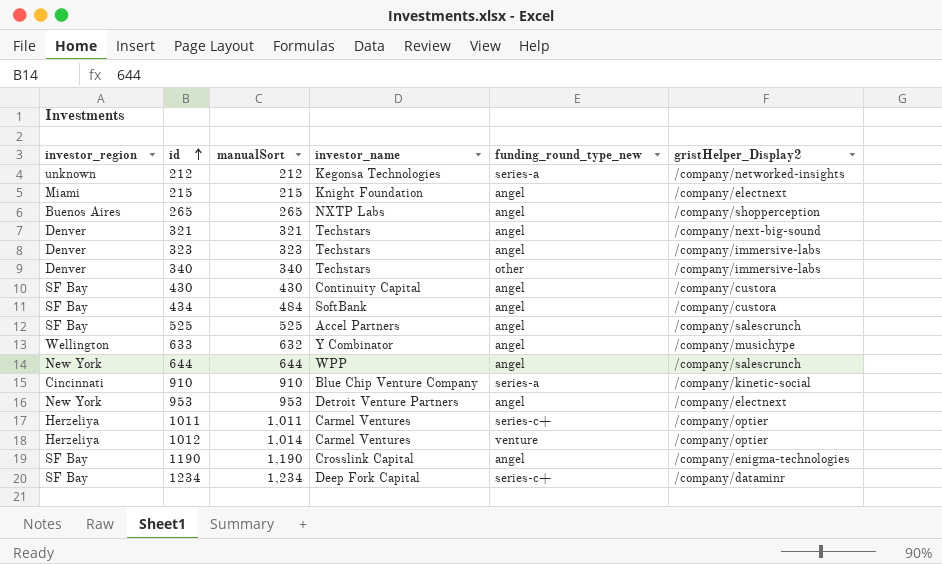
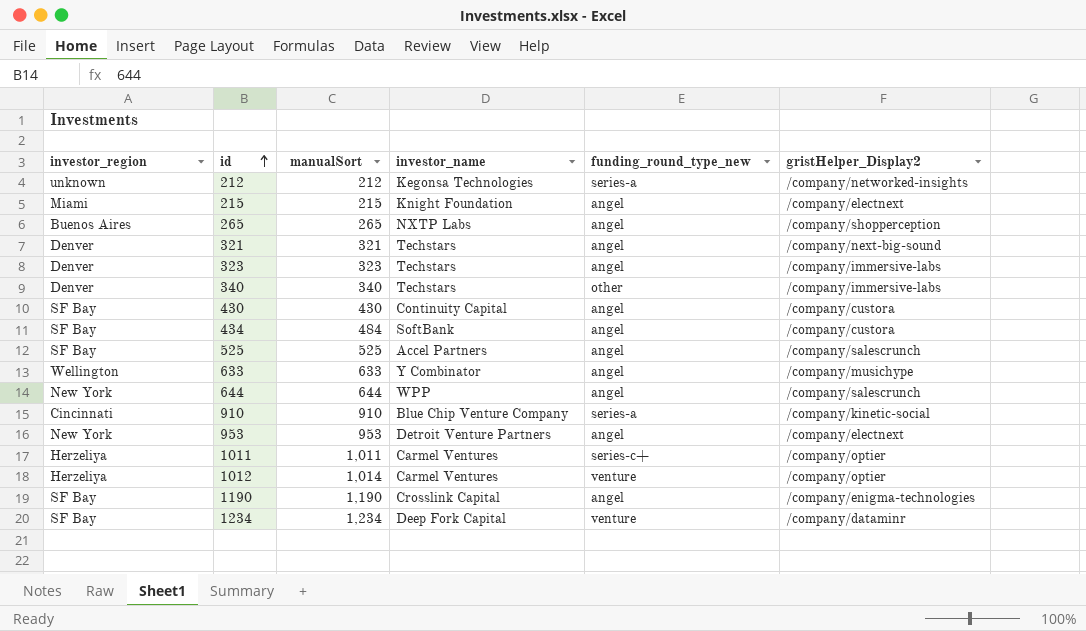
633 | manualSort: 632 -> 633
1234 | funding_round_type_new: series-c+ -> venture

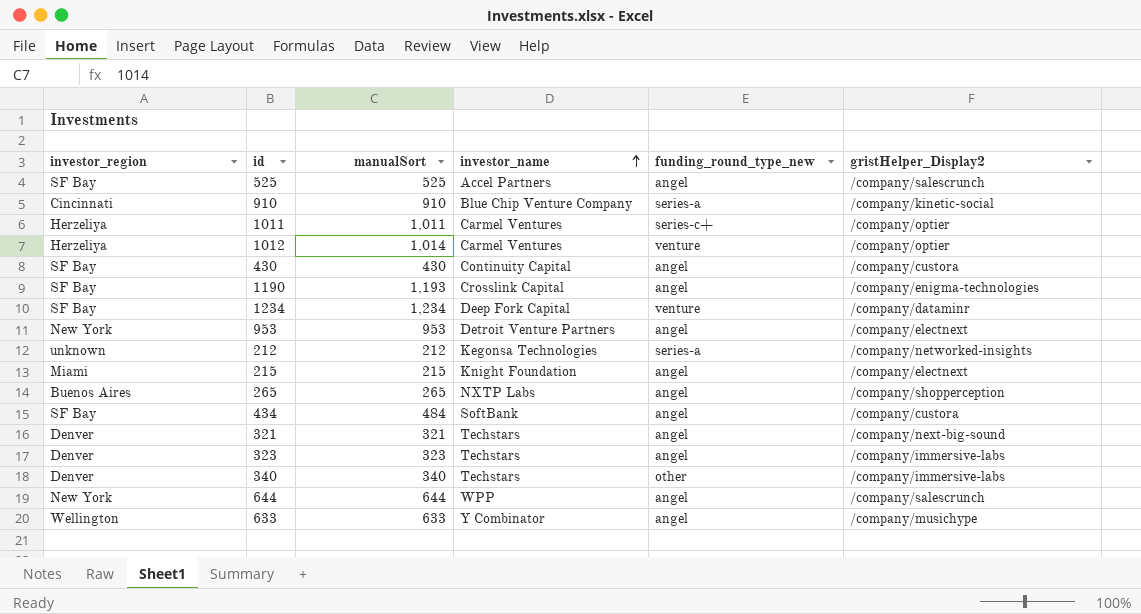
row order: id ascending -> investor_name ascending
1190 | manualSort: 1,190 -> 1,193

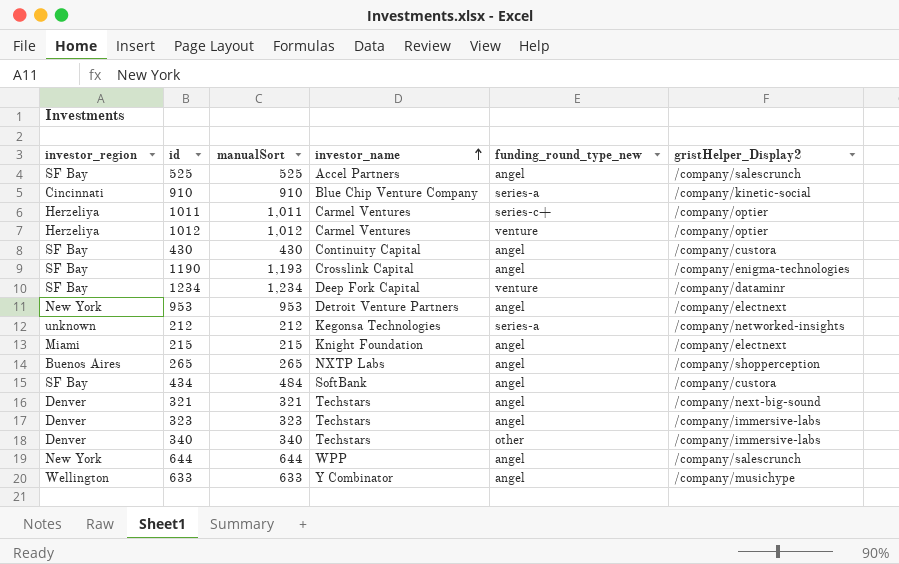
1012 | manualSort: 1,014 -> 1,012

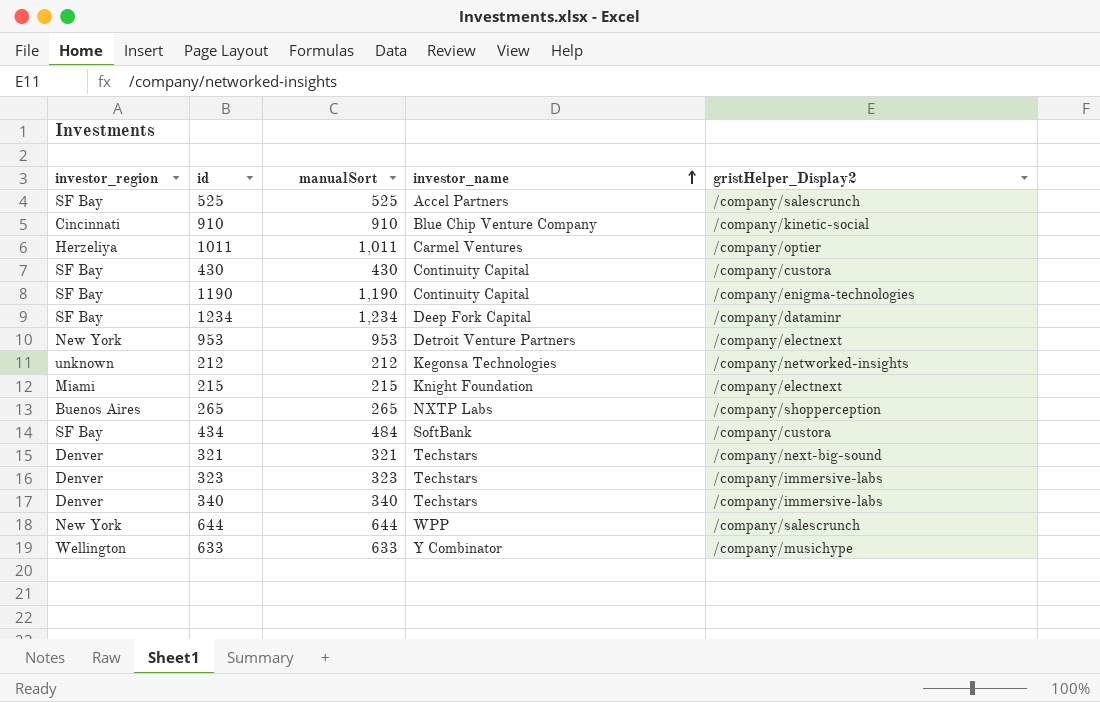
column funding_round_type_new | position: 5 -> none
row 1012: Herzeliya | 1,012 | Carmel Ventures | venture | /company/optier -> none
1190 | manualSort: 1,193 -> 1,190
1190 | investor_name: Crosslink Capital -> Continuity Capital

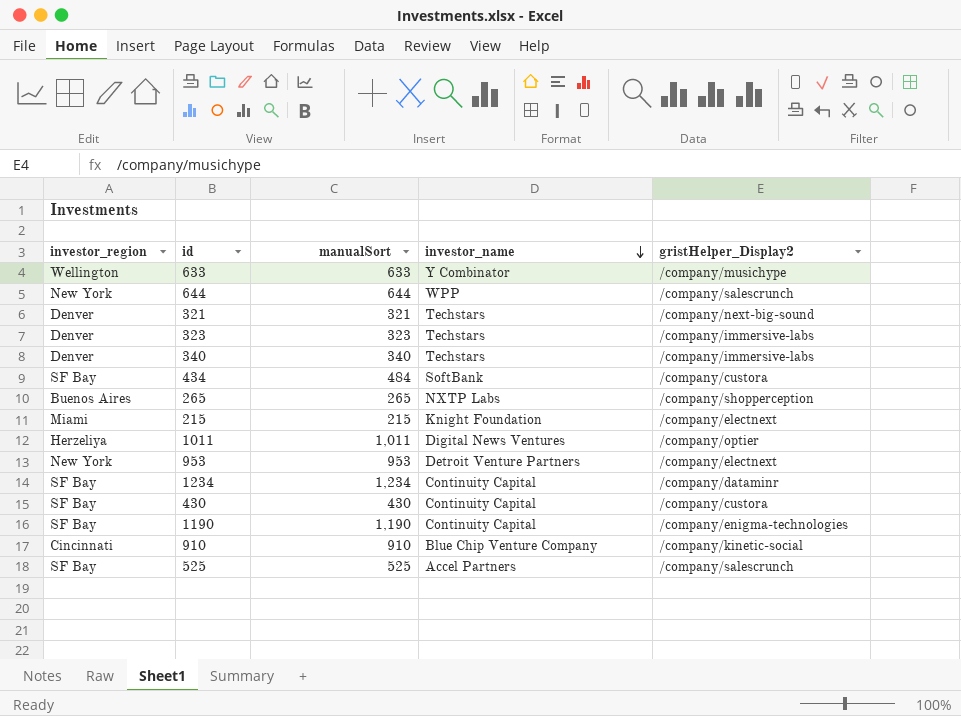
row order: investor_name ascending -> investor_name descending
row 212: unknown | 212 | Kegonsa Technologies | /company/networked-insights -> none
1011 | investor_name: Carmel Ventures -> Digital News Ventures
1234 | investor_name: Deep Fork Capital -> Continuity Capital

